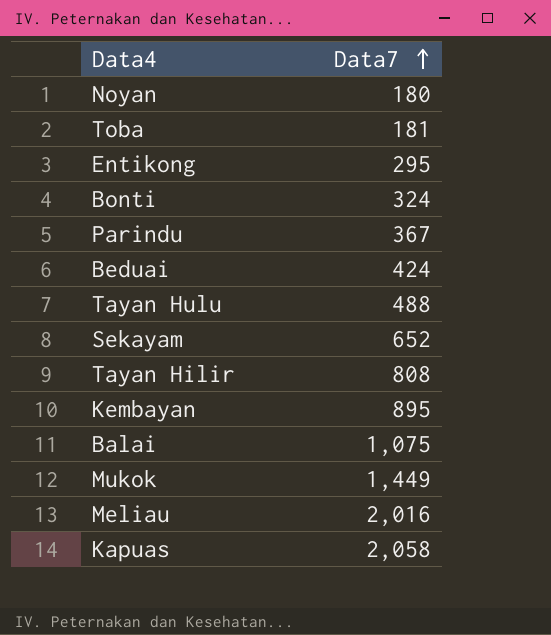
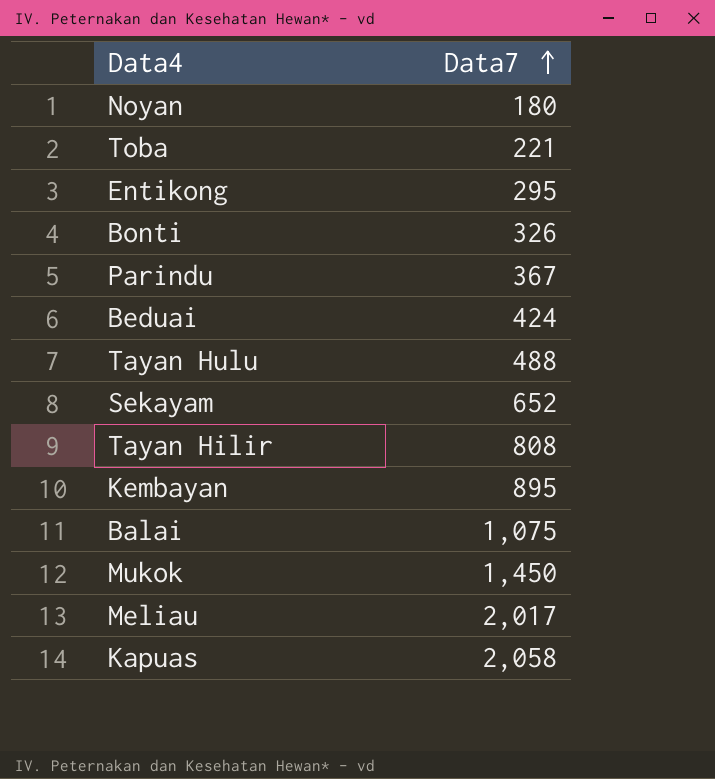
Toba | Data7: 181 -> 221
Bonti | Data7: 324 -> 326
Mukok | Data7: 1,449 -> 1,450
Meliau | Data7: 2,016 -> 2,017

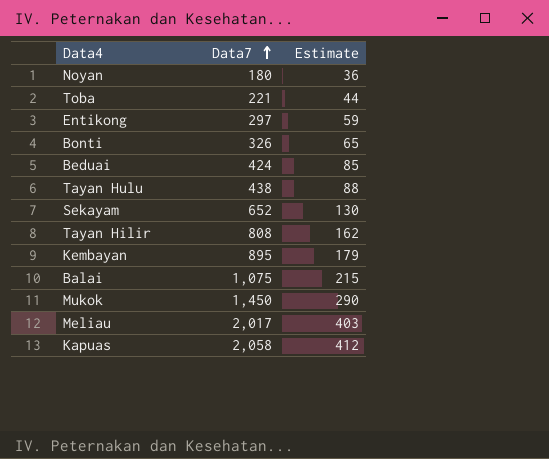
column Estimate | formula: none -> [Data7] * 0.2
row Parindu: 367 -> none
Entikong | Data7: 295 -> 297
Tayan Hulu | Data7: 488 -> 438

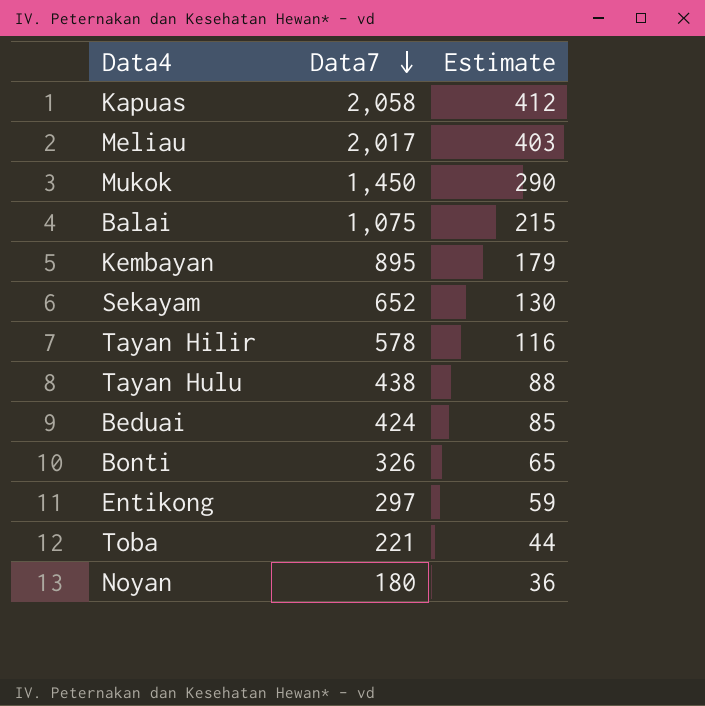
row order: Data7 ascending -> Data7 descending
Tayan Hilir | Data7: 808 -> 578
Tayan Hilir | Estimate: 162 -> 116

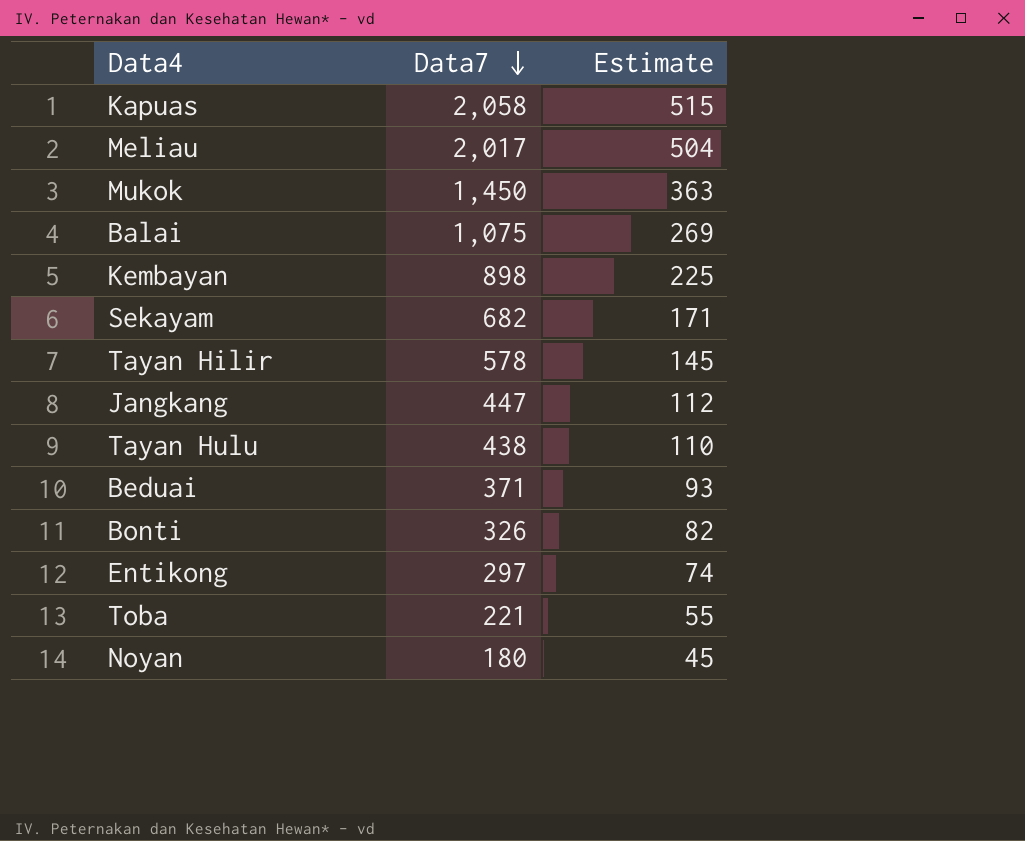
column Estimate | formula: [Data7] * 0.2 -> [Data7] * 0.25
Kembayan | Data7: 895 -> 898
Sekayam | Data7: 652 -> 682
row Jangkang: none -> 447 | 112
Beduai | Data7: 424 -> 371

